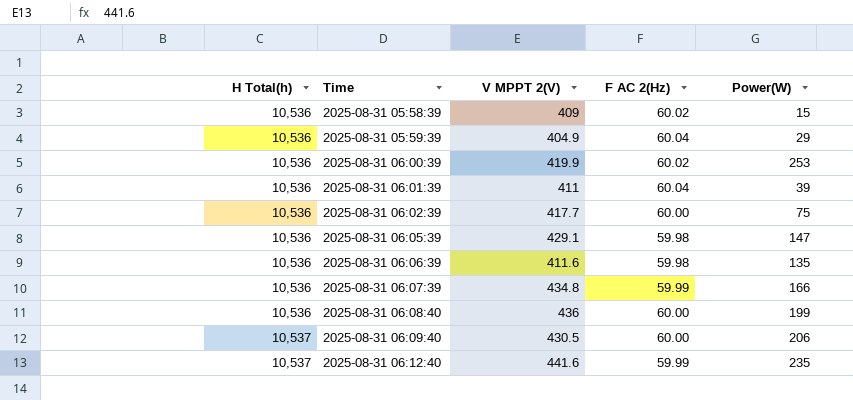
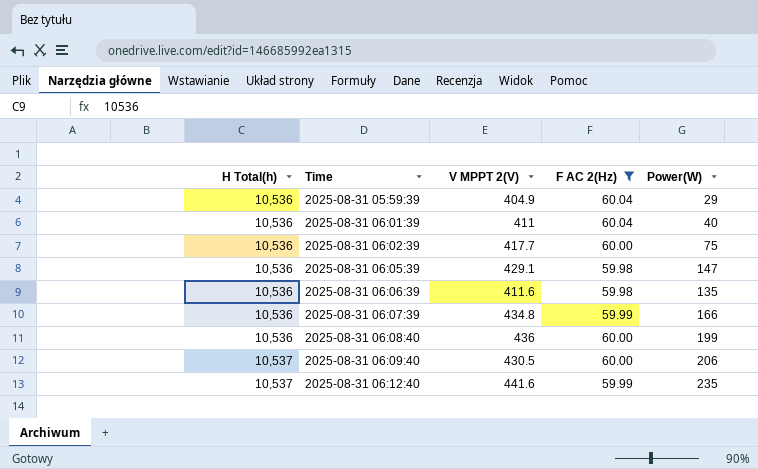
filter: none -> F AC 2(Hz) != 60.02
2025-08-31 06:01:39 | Power(W): 39 -> 40

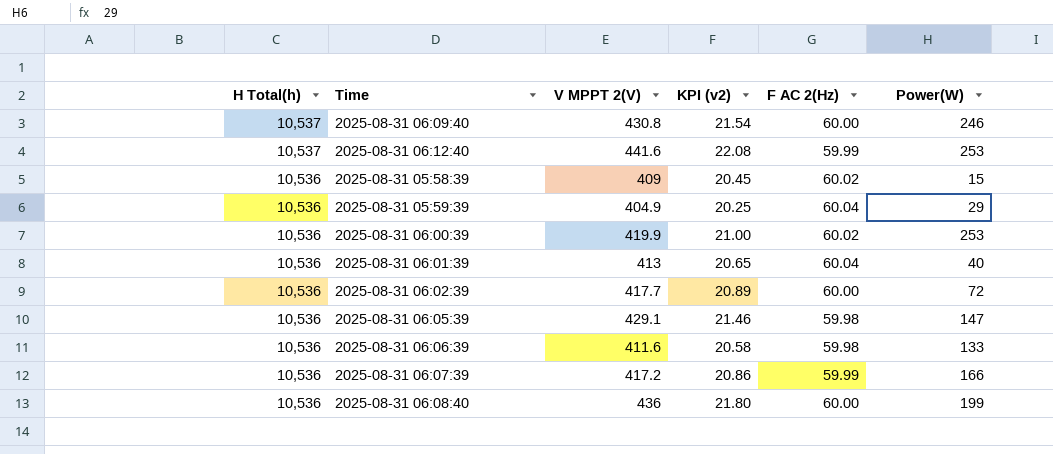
filter: F AC 2(Hz) != 60.02 -> none
row order: H Total(h) ascending -> H Total(h) descending
column KPI (v2) | formula: none -> [V MPPT 2(V)] * 0.05
2025-08-31 06:09:40 | V MPPT 2(V): 430.5 -> 430.8
2025-08-31 06:09:40 | Power(W): 206 -> 246
2025-08-31 06:12:40 | Power(W): 235 -> 253
2025-08-31 06:01:39 | V MPPT 2(V): 411 -> 413
2025-08-31 06:02:39 | Power(W): 75 -> 72
2025-08-31 06:06:39 | Power(W): 135 -> 133
2025-08-31 06:07:39 | V MPPT 2(V): 434.8 -> 417.2

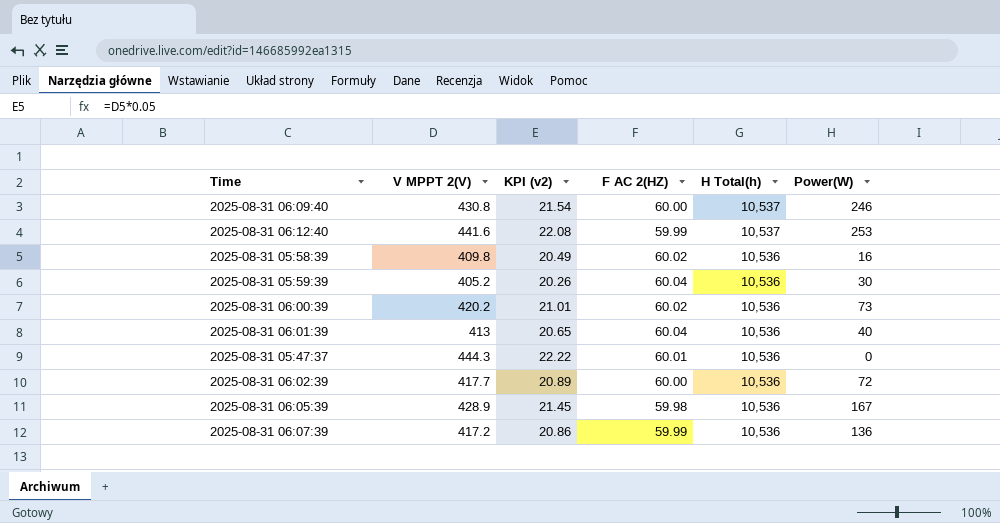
column name: F AC 2(Hz) -> F AC 2(HZ)
column H Total(h) | position: 1 -> 5
row 2025-08-31 06:06:39: 10,536 | 411.6 | 20.58 | 59.98 | 133 -> none
row 2025-08-31 06:08:40: 10,536 | 436 | 21.80 | 60.00 | 199 -> none
2025-08-31 05:58:39 | V MPPT 2(V): 409 -> 409.8
2025-08-31 05:58:39 | KPI (v2): 20.45 -> 20.49
2025-08-31 05:58:39 | Power(W): 15 -> 16
2025-08-31 05:59:39 | V MPPT 2(V): 404.9 -> 405.2
2025-08-31 05:59:39 | KPI (v2): 20.25 -> 20.26
2025-08-31 05:59:39 | Power(W): 29 -> 30
2025-08-31 06:00:39 | V MPPT 2(V): 419.9 -> 420.2
2025-08-31 06:00:39 | KPI (v2): 21.00 -> 21.01
2025-08-31 06:00:39 | Power(W): 253 -> 73
row 2025-08-31 05:47:37: none -> 444.3 | 22.22 | 60.01 | 10,536 | 0
2025-08-31 06:05:39 | V MPPT 2(V): 429.1 -> 428.9
2025-08-31 06:05:39 | KPI (v2): 21.46 -> 21.45
2025-08-31 06:05:39 | Power(W): 147 -> 167
2025-08-31 06:07:39 | Power(W): 166 -> 136

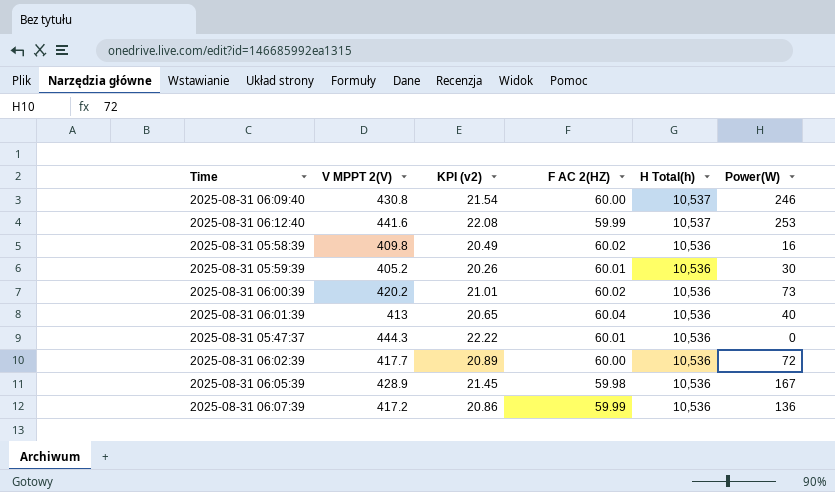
2025-08-31 05:59:39 | F AC 2(HZ): 60.04 -> 60.01

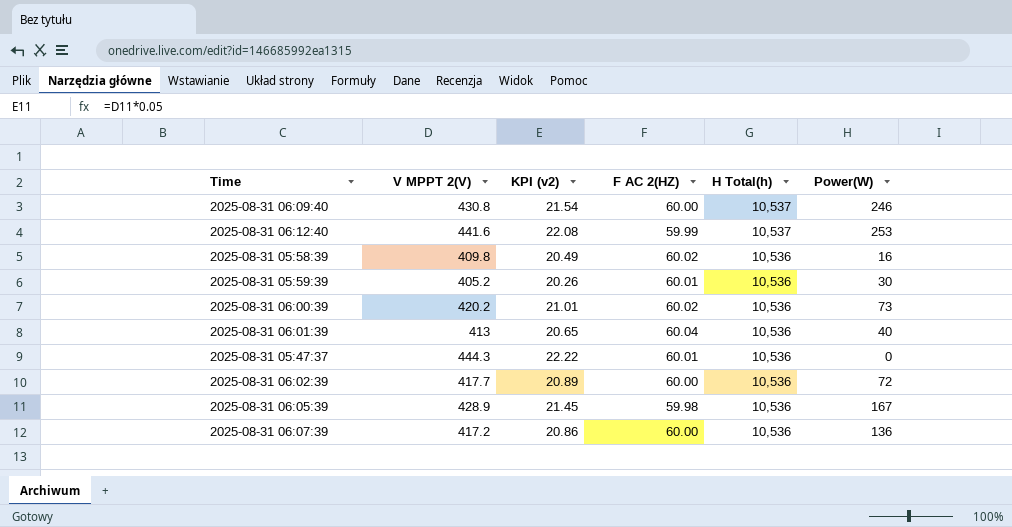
2025-08-31 06:07:39 | F AC 2(HZ): 59.99 -> 60.00

